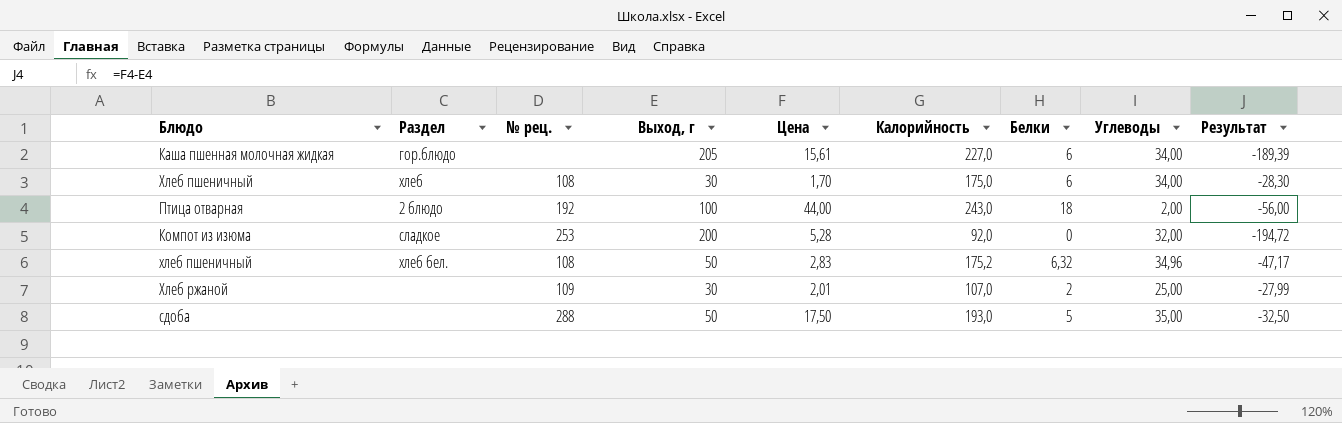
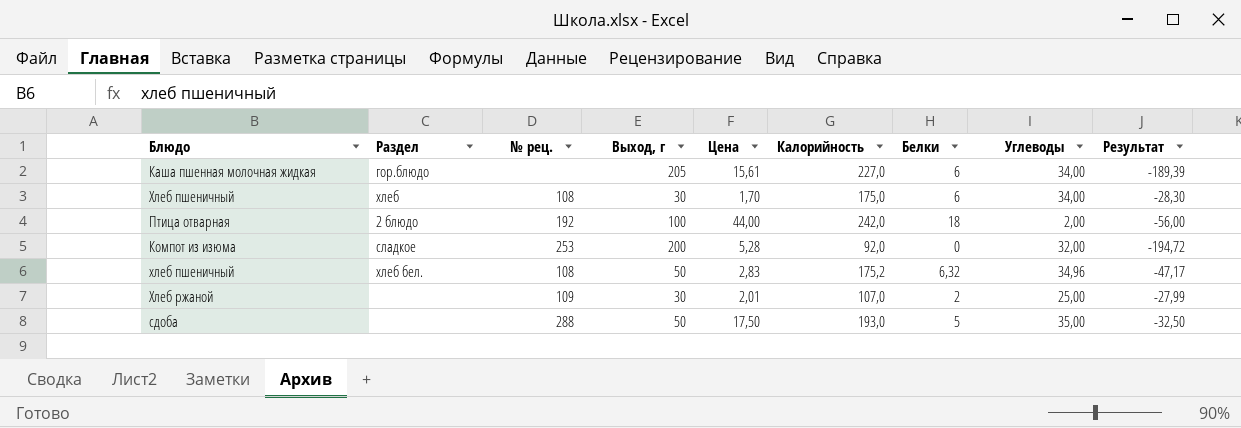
Птица отварная | Калорийность: 243,0 -> 242,0

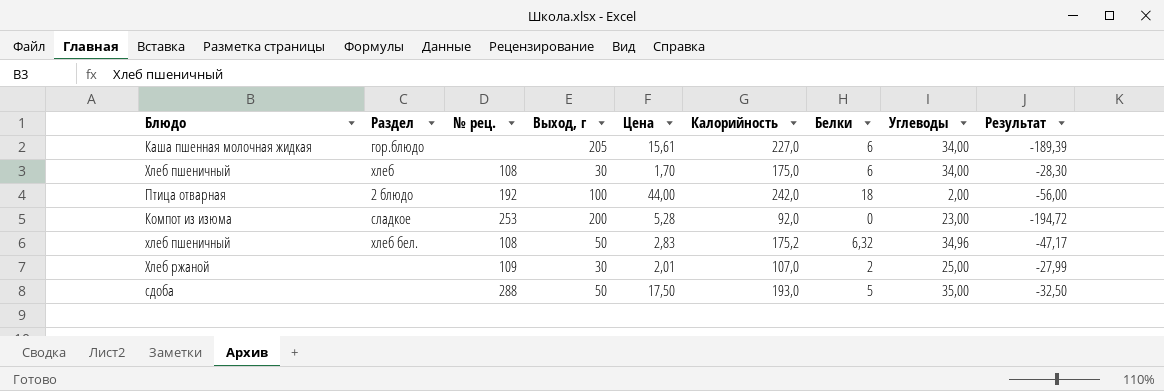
Компот из изюма | Углеводы: 32,00 -> 23,00

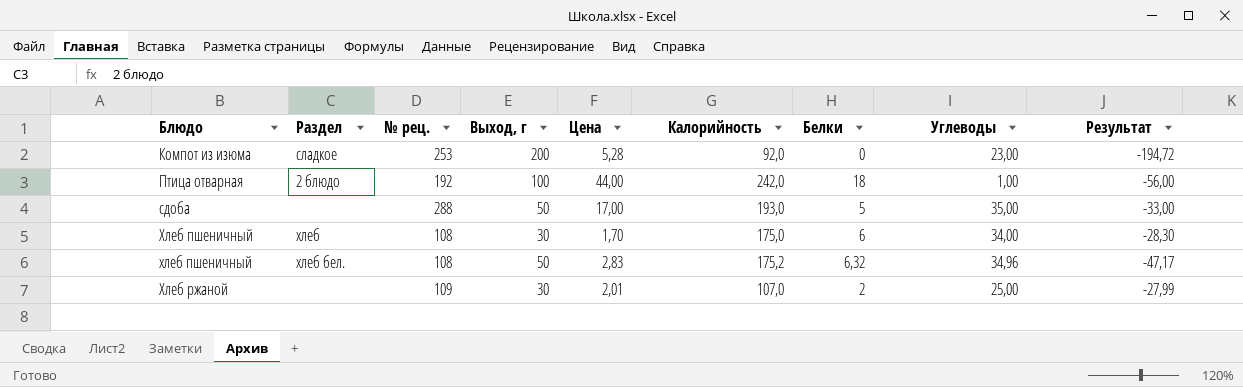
row order: none -> Блюдо ascending
row Каша пшенная молочная жидкая: гор.блюдо | none | 205 | 15,61 | 227,0 | 6 | 34,00 | -189,39 -> none
Птица отварная | Углеводы: 2,00 -> 1,00
сдоба | Цена: 17,50 -> 17,00
сдоба | Результат: -32,50 -> -33,00

